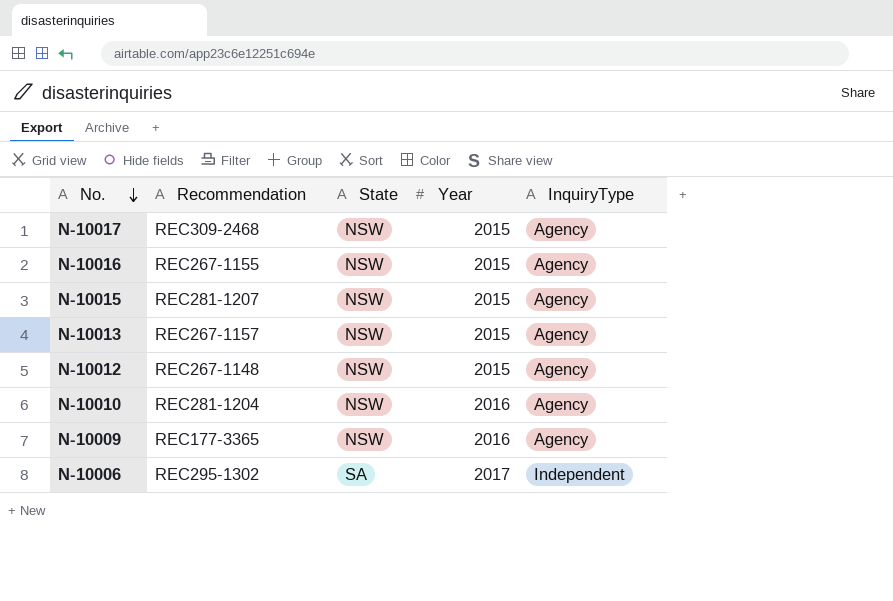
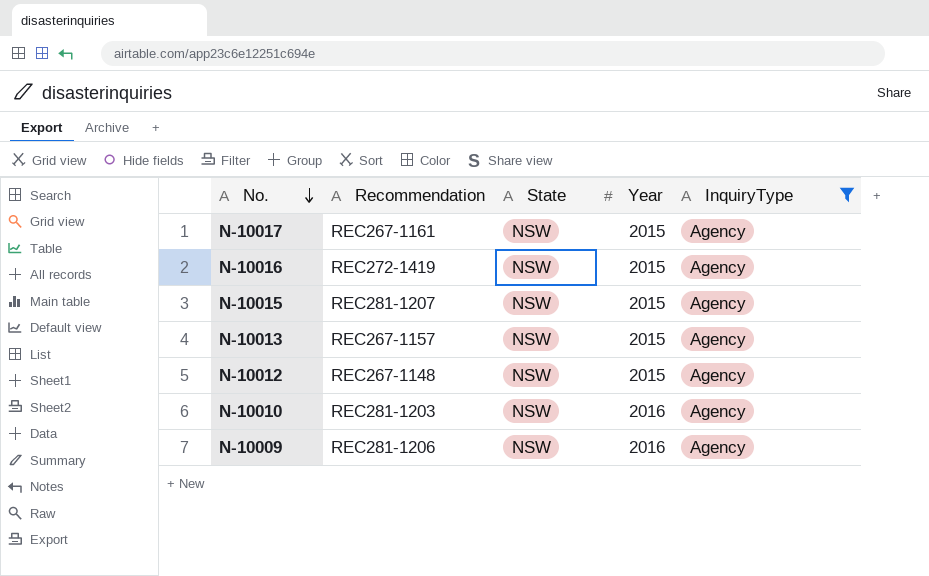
filter: none -> InquiryType = Agency
N-10017 | Recommendation: REC309-2468 -> REC267-1161
N-10016 | Recommendation: REC267-1155 -> REC272-1419
N-10010 | Recommendation: REC281-1204 -> REC281-1203
N-10009 | Recommendation: REC177-3365 -> REC281-1206

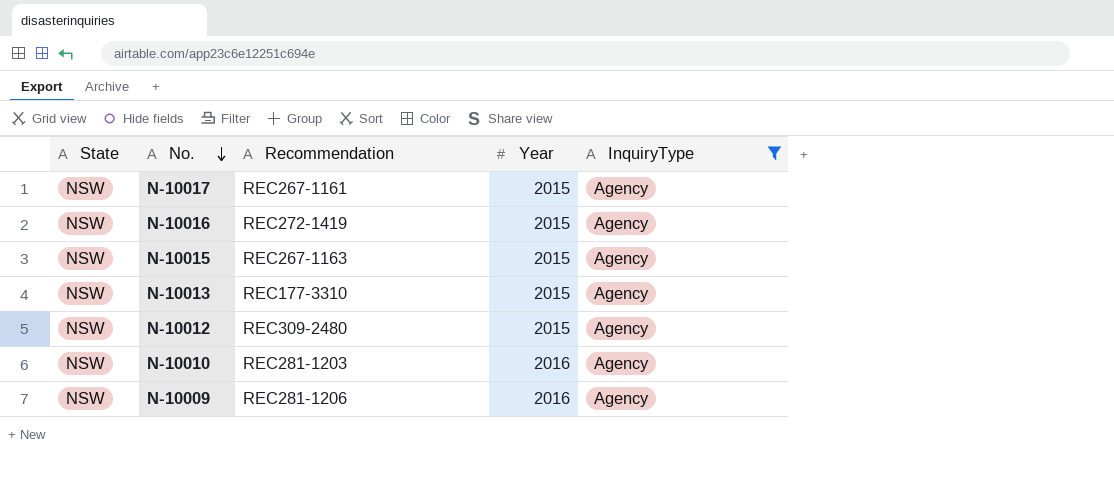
column State | position: 3 -> 1
N-10015 | Recommendation: REC281-1207 -> REC267-1163
N-10013 | Recommendation: REC267-1157 -> REC177-3310
N-10012 | Recommendation: REC267-1148 -> REC309-2480

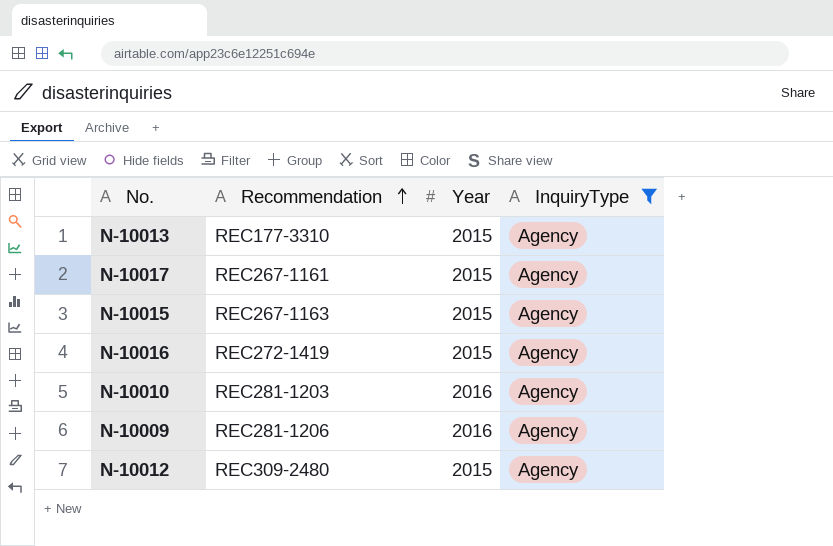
row order: No. descending -> Recommendation ascending
column State | position: 1 -> none

